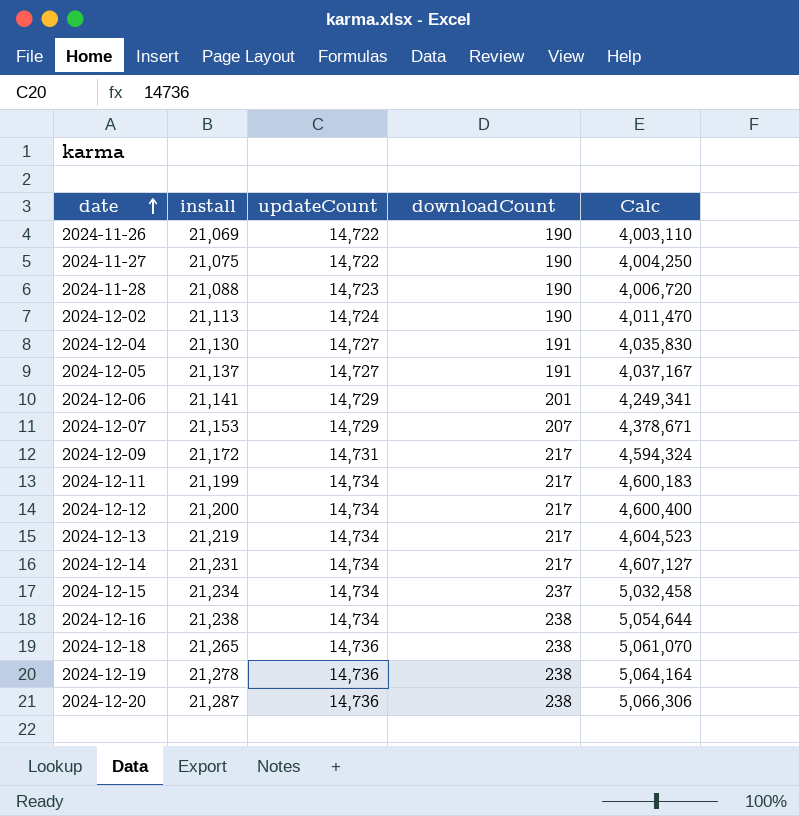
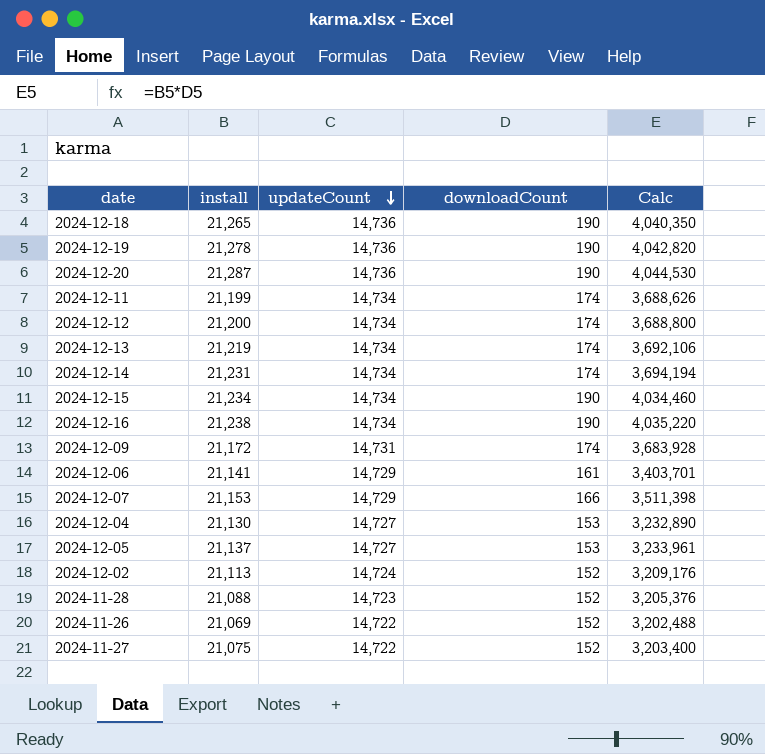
row order: date ascending -> updateCount descending
2024-12-18 | downloadCount: 238 -> 190
2024-12-18 | Calc: 5,061,070 -> 4,040,350
2024-12-19 | downloadCount: 238 -> 190
2024-12-19 | Calc: 5,064,164 -> 4,042,820
2024-12-20 | downloadCount: 238 -> 190
2024-12-20 | Calc: 5,066,306 -> 4,044,530
2024-12-11 | downloadCount: 217 -> 174
2024-12-11 | Calc: 4,600,183 -> 3,688,626
2024-12-12 | downloadCount: 217 -> 174
2024-12-12 | Calc: 4,600,400 -> 3,688,800
2024-12-13 | downloadCount: 217 -> 174
2024-12-13 | Calc: 4,604,523 -> 3,692,106
2024-12-14 | downloadCount: 217 -> 174
2024-12-14 | Calc: 4,607,127 -> 3,694,194
2024-12-15 | downloadCount: 237 -> 190
2024-12-15 | Calc: 5,032,458 -> 4,034,460
2024-12-16 | downloadCount: 238 -> 190
2024-12-16 | Calc: 5,054,644 -> 4,035,220
2024-12-09 | downloadCount: 217 -> 174
2024-12-09 | Calc: 4,594,324 -> 3,683,928
2024-12-06 | downloadCount: 201 -> 161
2024-12-06 | Calc: 4,249,341 -> 3,403,701
2024-12-07 | downloadCount: 207 -> 166
2024-12-07 | Calc: 4,378,671 -> 3,511,398
2024-12-04 | downloadCount: 191 -> 153
2024-12-04 | Calc: 4,035,830 -> 3,232,890
2024-12-05 | downloadCount: 191 -> 153
2024-12-05 | Calc: 4,037,167 -> 3,233,961
2024-12-02 | downloadCount: 190 -> 152
2024-12-02 | Calc: 4,011,470 -> 3,209,176
2024-11-28 | downloadCount: 190 -> 152
2024-11-28 | Calc: 4,006,720 -> 3,205,376
2024-11-26 | downloadCount: 190 -> 152
2024-11-26 | Calc: 4,003,110 -> 3,202,488
2024-11-27 | downloadCount: 190 -> 152
2024-11-27 | Calc: 4,004,250 -> 3,203,400

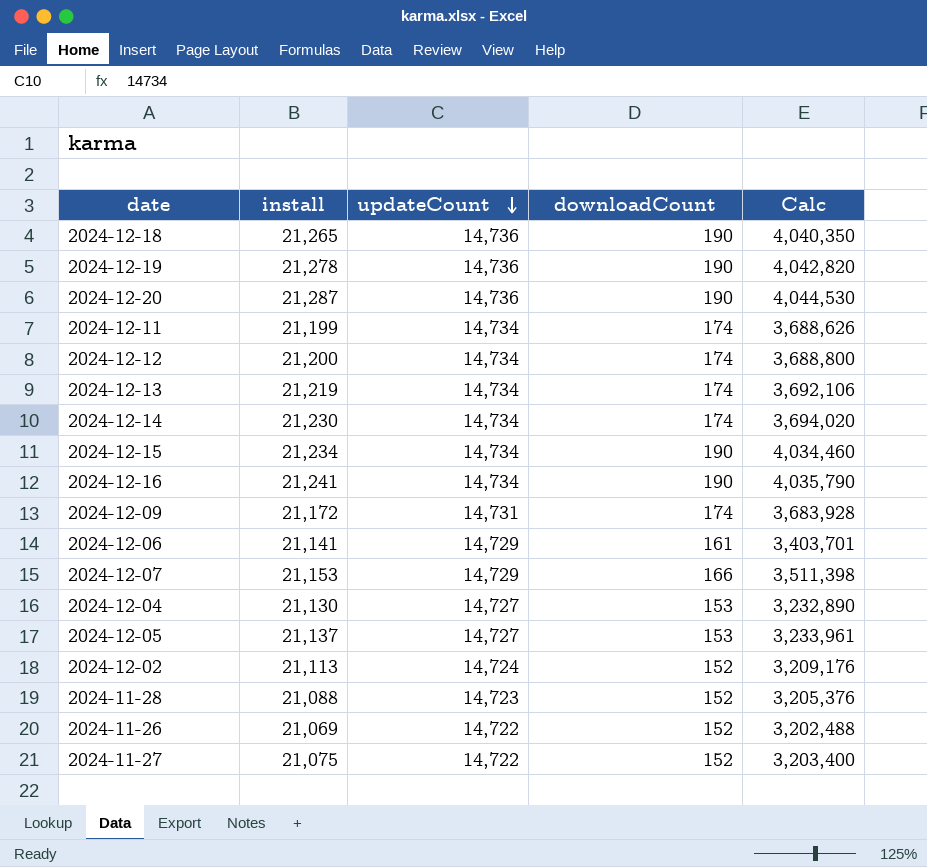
2024-12-14 | install: 21,231 -> 21,230
2024-12-14 | Calc: 3,694,194 -> 3,694,020
2024-12-16 | install: 21,238 -> 21,241
2024-12-16 | Calc: 4,035,220 -> 4,035,790

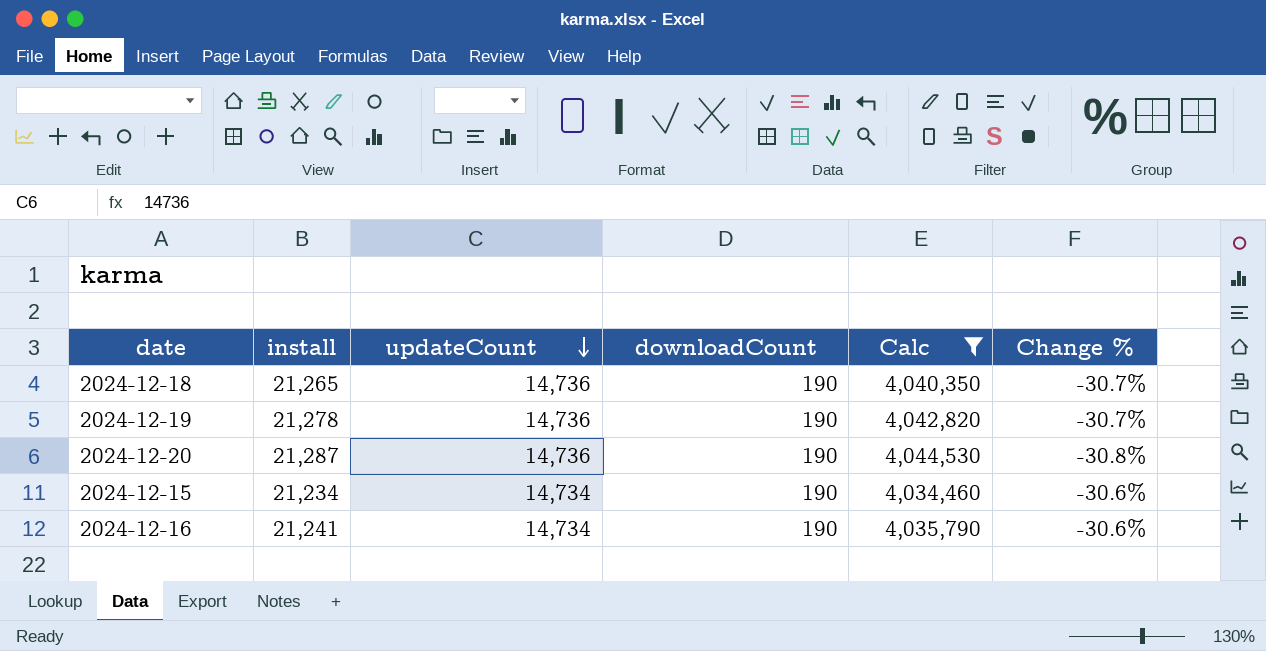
filter: none -> Calc >= 4,034,460
column Change % | formula: none -> ([updateCount] - [install]) / [install]

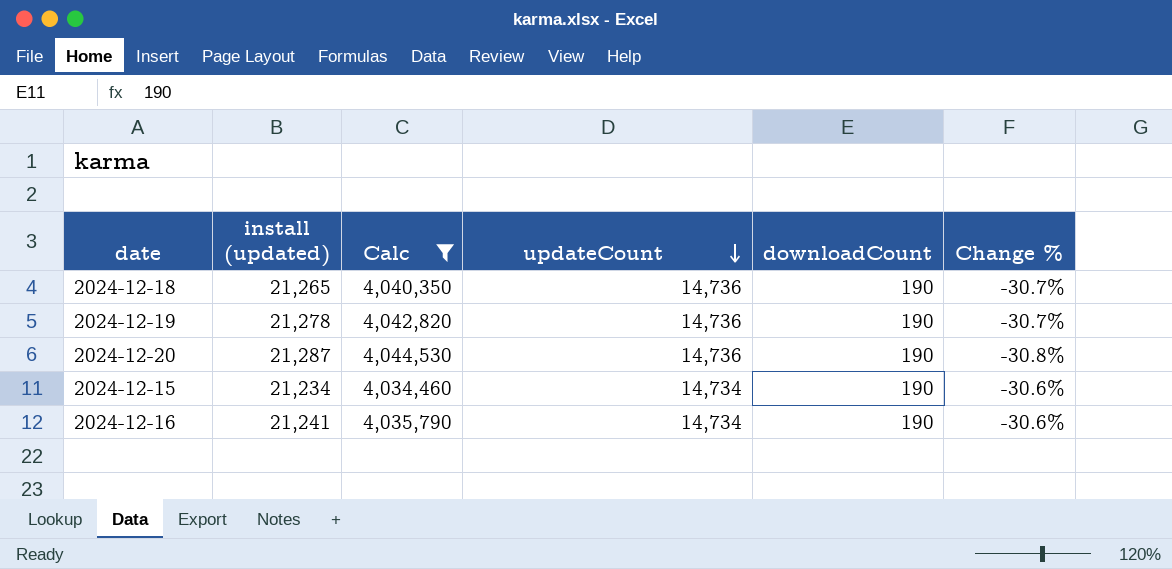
column name: install -> install (updated)
column Calc | position: 5 -> 3

